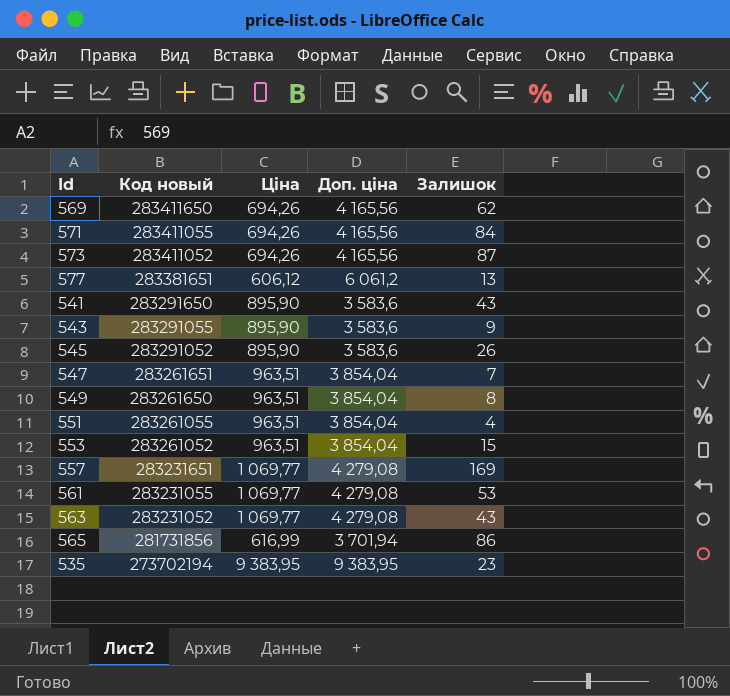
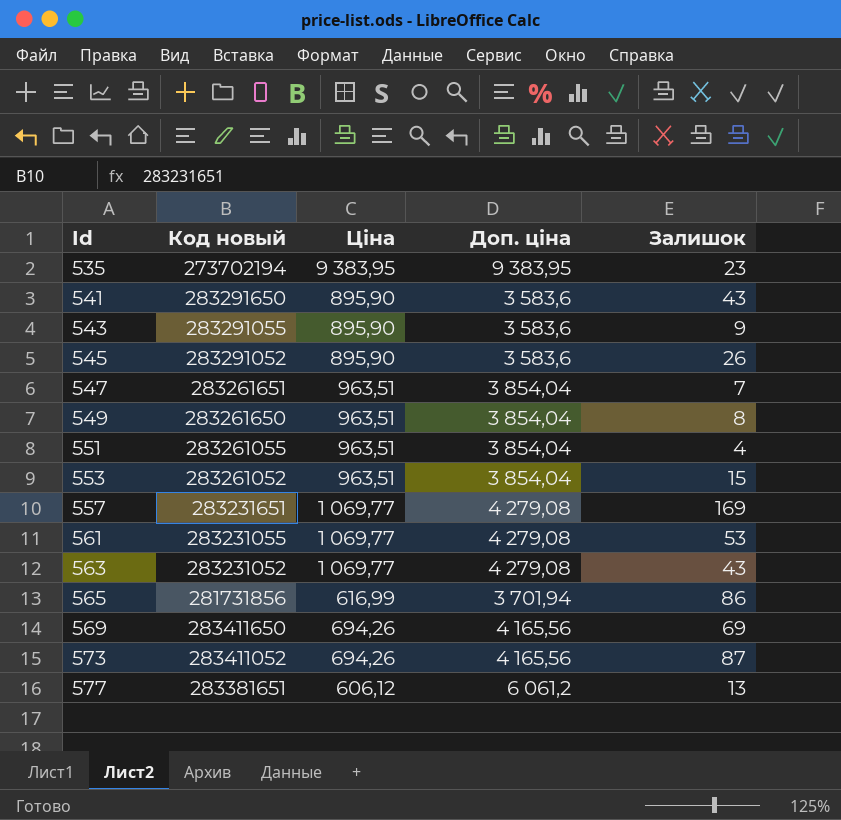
row order: Код новый descending -> Id ascending
row 571: 283411055 | 694,26 | 4 165,56 | 84 -> none
569 | Залишок: 62 -> 69

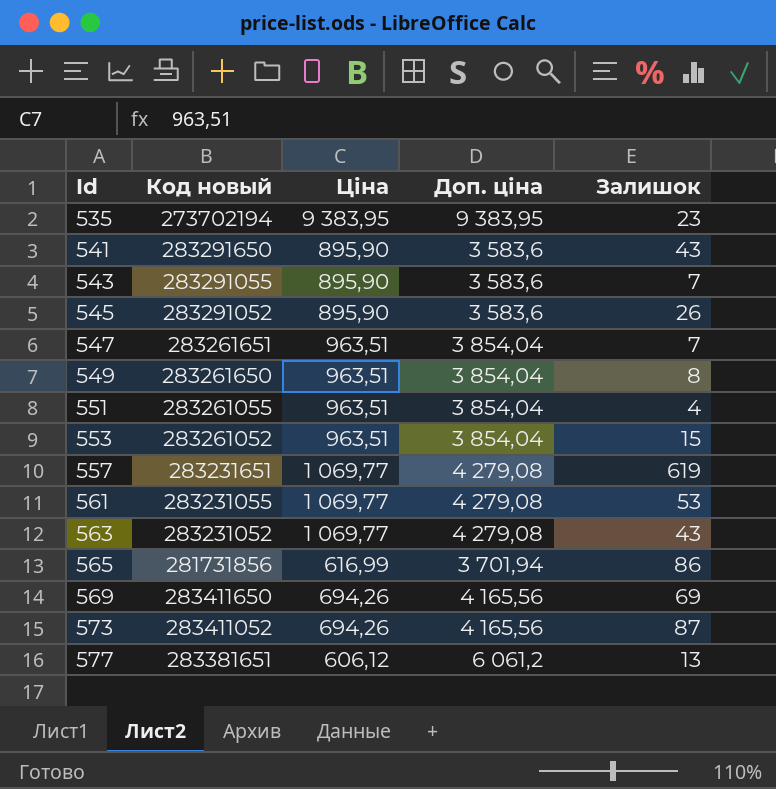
543 | Залишок: 9 -> 7
557 | Залишок: 169 -> 619

